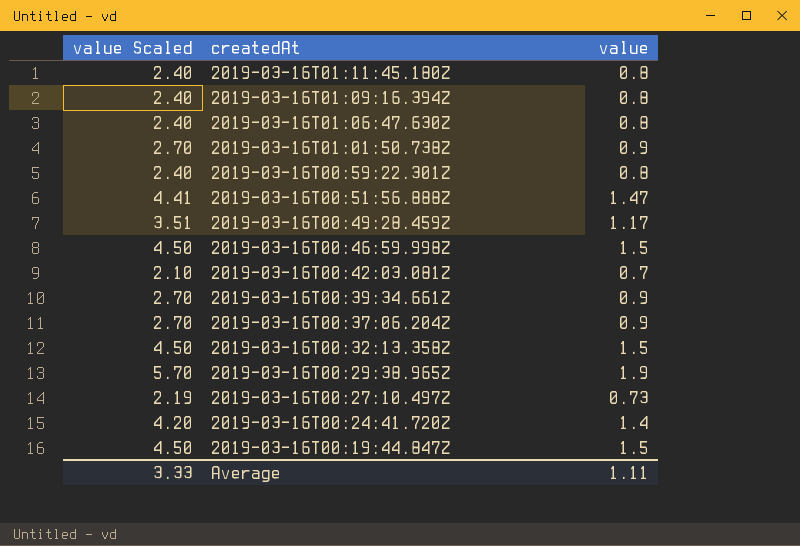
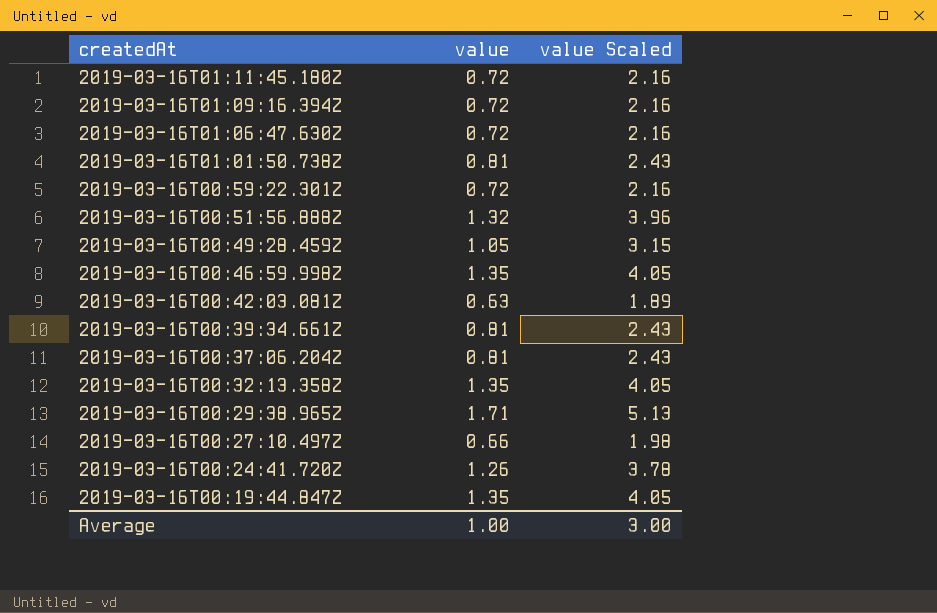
column value Scaled | position: 1 -> 3
2019-03-16T01:11:45.180Z | value: 0.8 -> 0.72
2019-03-16T01:11:45.180Z | value Scaled: 2.40 -> 2.16
2019-03-16T01:09:16.394Z | value: 0.8 -> 0.72
2019-03-16T01:09:16.394Z | value Scaled: 2.40 -> 2.16
2019-03-16T01:06:47.630Z | value: 0.8 -> 0.72
2019-03-16T01:06:47.630Z | value Scaled: 2.40 -> 2.16
2019-03-16T01:01:50.738Z | value: 0.9 -> 0.81
2019-03-16T01:01:50.738Z | value Scaled: 2.70 -> 2.43
2019-03-16T00:59:22.301Z | value: 0.8 -> 0.72
2019-03-16T00:59:22.301Z | value Scaled: 2.40 -> 2.16
2019-03-16T00:51:56.888Z | value: 1.47 -> 1.32
2019-03-16T00:51:56.888Z | value Scaled: 4.41 -> 3.96
2019-03-16T00:49:28.459Z | value: 1.17 -> 1.05
2019-03-16T00:49:28.459Z | value Scaled: 3.51 -> 3.15
2019-03-16T00:46:59.998Z | value: 1.5 -> 1.35
2019-03-16T00:46:59.998Z | value Scaled: 4.50 -> 4.05
2019-03-16T00:42:03.081Z | value: 0.7 -> 0.63
2019-03-16T00:42:03.081Z | value Scaled: 2.10 -> 1.89
2019-03-16T00:39:34.661Z | value: 0.9 -> 0.81
2019-03-16T00:39:34.661Z | value Scaled: 2.70 -> 2.43
2019-03-16T00:37:06.204Z | value: 0.9 -> 0.81
2019-03-16T00:37:06.204Z | value Scaled: 2.70 -> 2.43
2019-03-16T00:32:13.358Z | value: 1.5 -> 1.35
2019-03-16T00:32:13.358Z | value Scaled: 4.50 -> 4.05
2019-03-16T00:29:38.965Z | value: 1.9 -> 1.71
2019-03-16T00:29:38.965Z | value Scaled: 5.70 -> 5.13
2019-03-16T00:27:10.497Z | value: 0.73 -> 0.66
2019-03-16T00:27:10.497Z | value Scaled: 2.19 -> 1.98
2019-03-16T00:24:41.720Z | value: 1.4 -> 1.26
2019-03-16T00:24:41.720Z | value Scaled: 4.20 -> 3.78
2019-03-16T00:19:44.847Z | value: 1.5 -> 1.35
2019-03-16T00:19:44.847Z | value Scaled: 4.50 -> 4.05
Average | value: 1.11 -> 1.00
Average | value Scaled: 3.33 -> 3.00

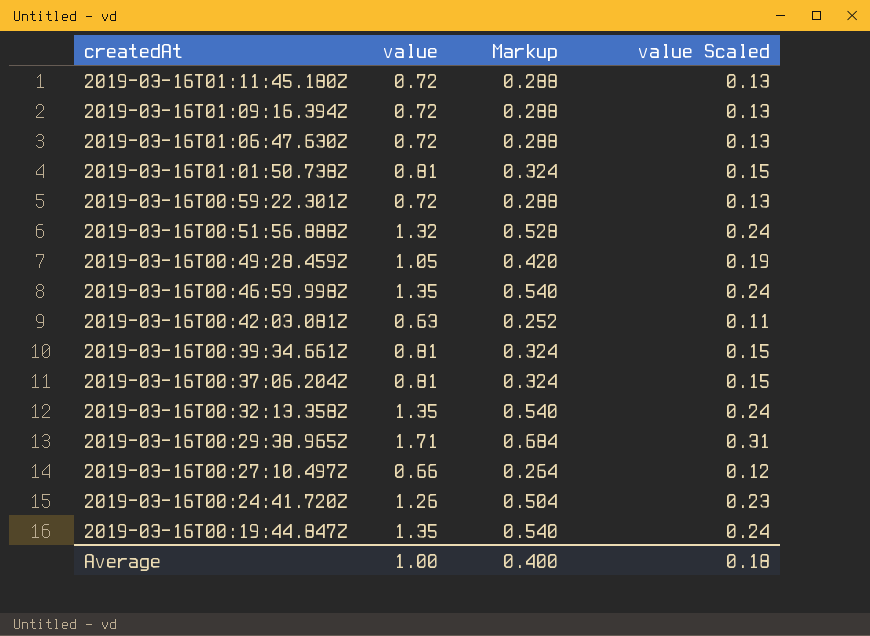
column Markup | formula: none -> [value] * 0.4
column value Scaled | formula: [value] * 3 -> [value] * 0.18
Average | value Scaled: 3.00 -> 0.18

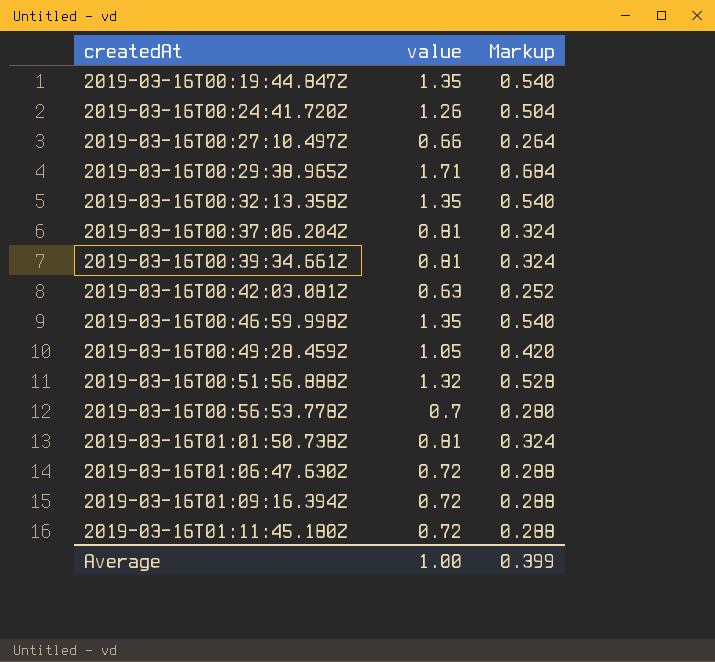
row order: createdAt descending -> createdAt ascending
column value Scaled | formula: [value] * 0.18 -> none
row 2019-03-16T00:59:22.301Z: 0.72 | 0.288 | 0.13 -> none
row 2019-03-16T00:56:53.778Z: none -> 0.7 | 0.280
Average | Markup: 0.400 -> 0.399

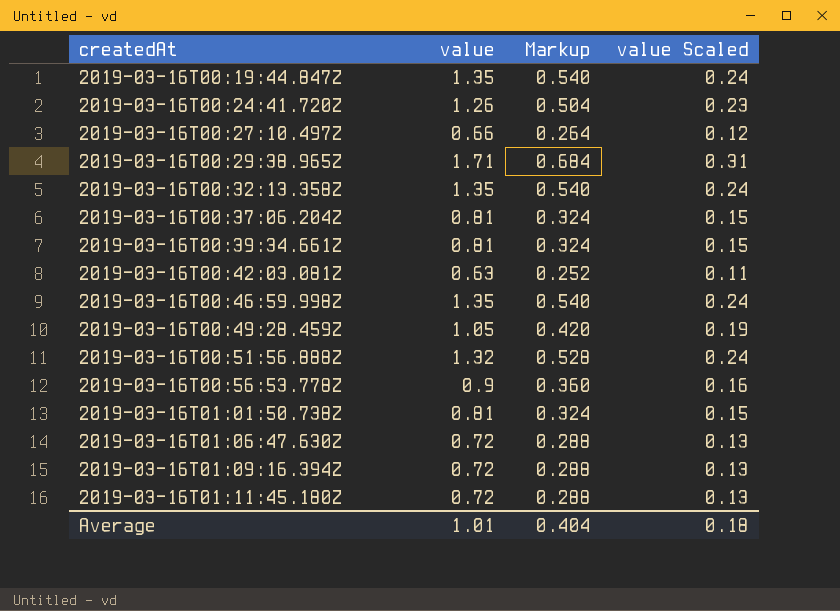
column value Scaled | formula: none -> [value] * 0.18
2019-03-16T00:56:53.778Z | value: 0.7 -> 0.9
2019-03-16T00:56:53.778Z | Markup: 0.280 -> 0.360
Average | value: 1.00 -> 1.01
Average | Markup: 0.399 -> 0.404

